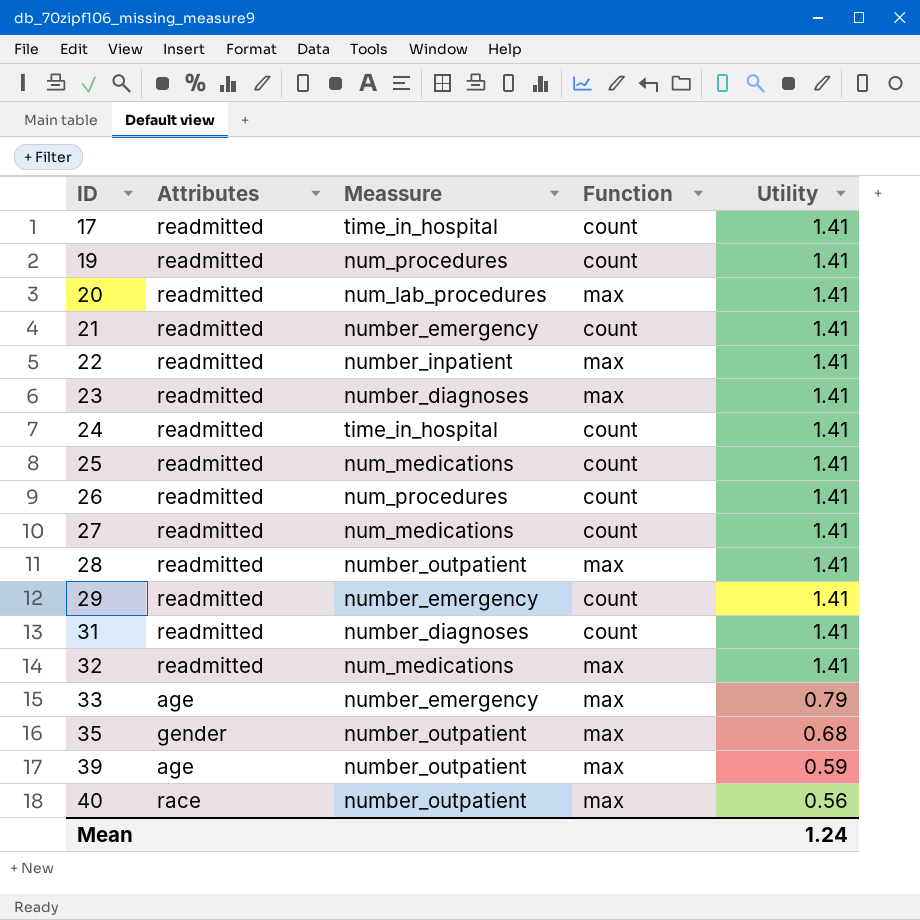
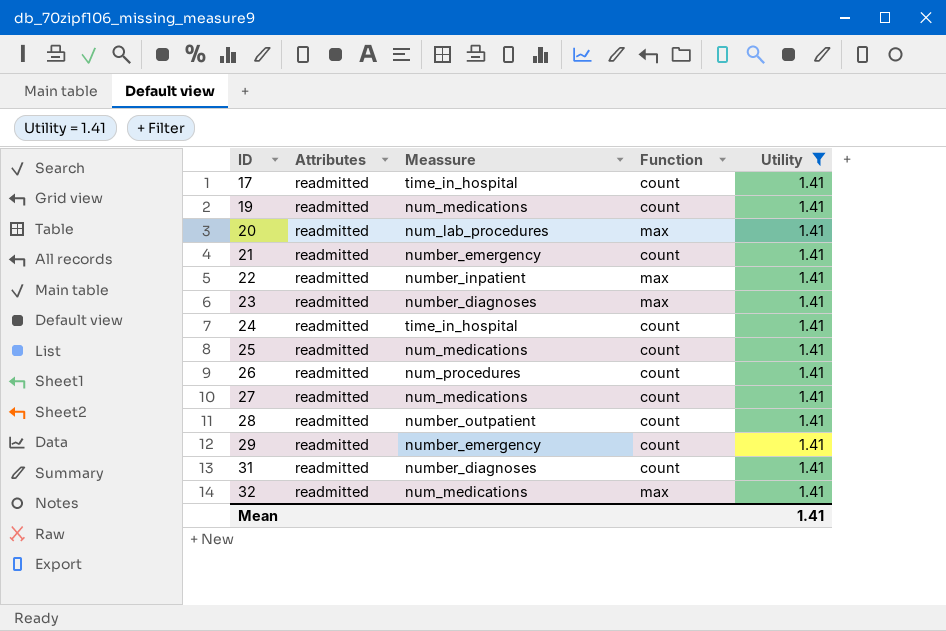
filter: none -> Utility = 1.41
19 | Meassure: num_procedures -> num_medications
28 | Function: max -> count
Mean | Utility: 1.24 -> 1.41

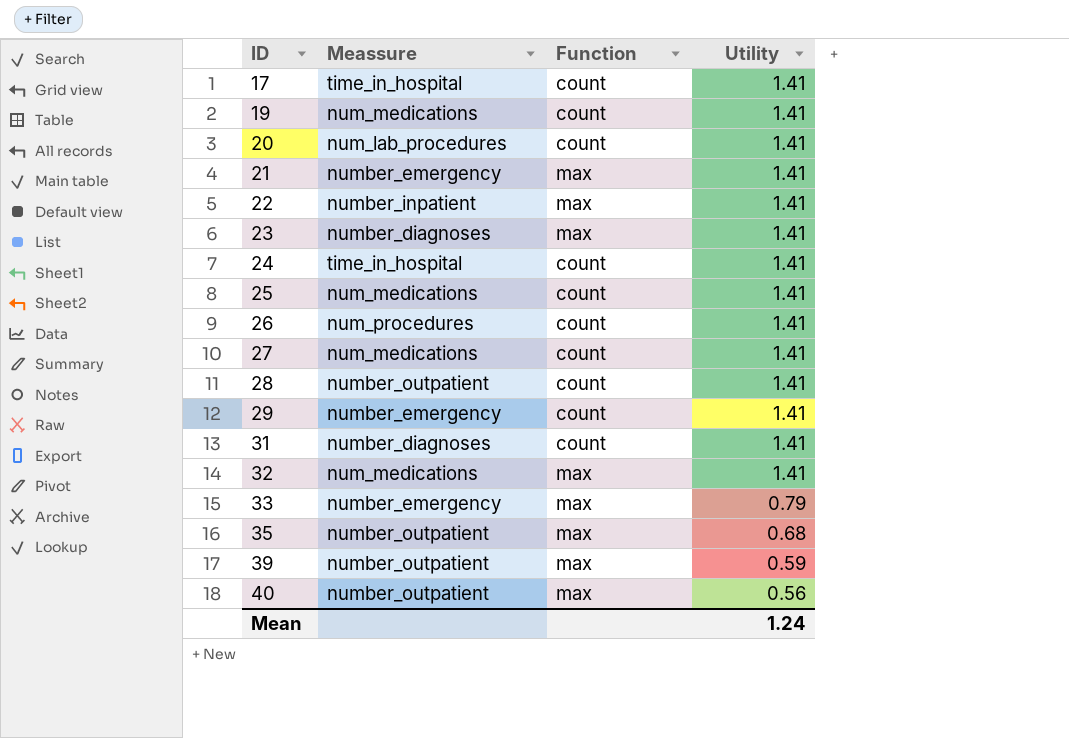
filter: Utility = 1.41 -> none
column Attributes | position: 2 -> none
20 | Function: max -> count
21 | Function: count -> max
Mean | Utility: 1.41 -> 1.24

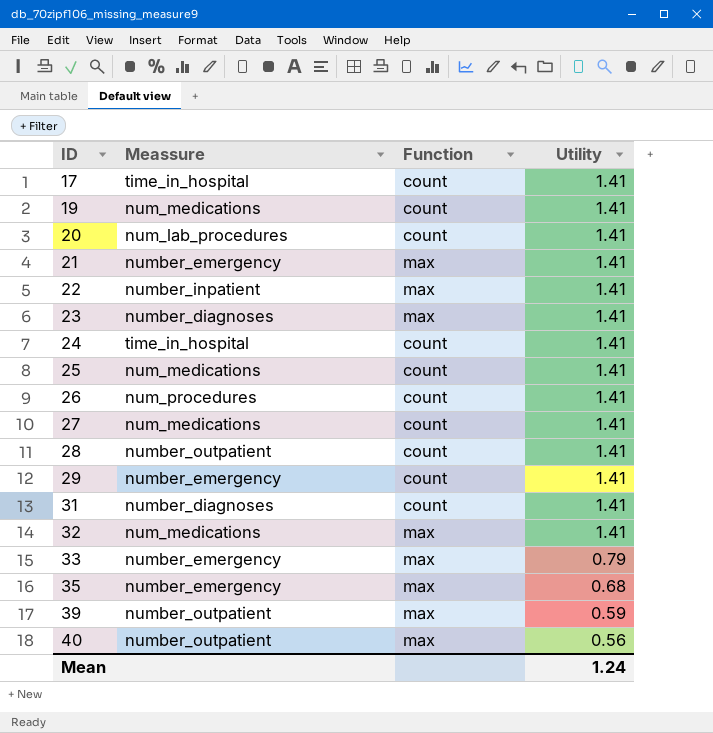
35 | Meassure: number_outpatient -> number_emergency

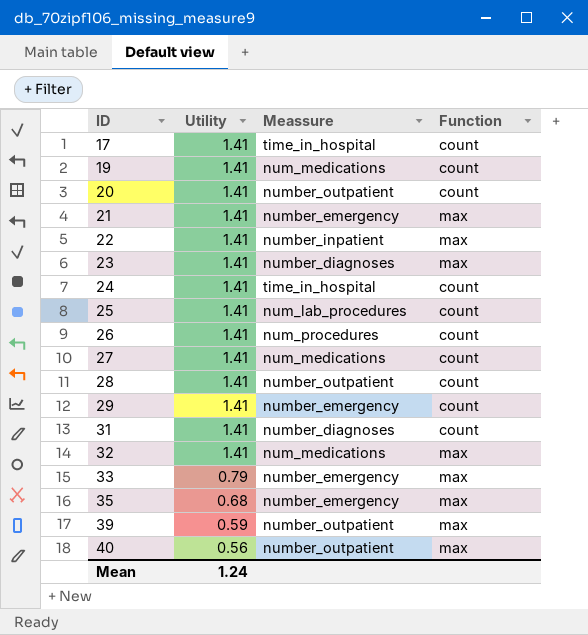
column Utility | position: 4 -> 2
20 | Meassure: num_lab_procedures -> number_outpatient
25 | Meassure: num_medications -> num_lab_procedures

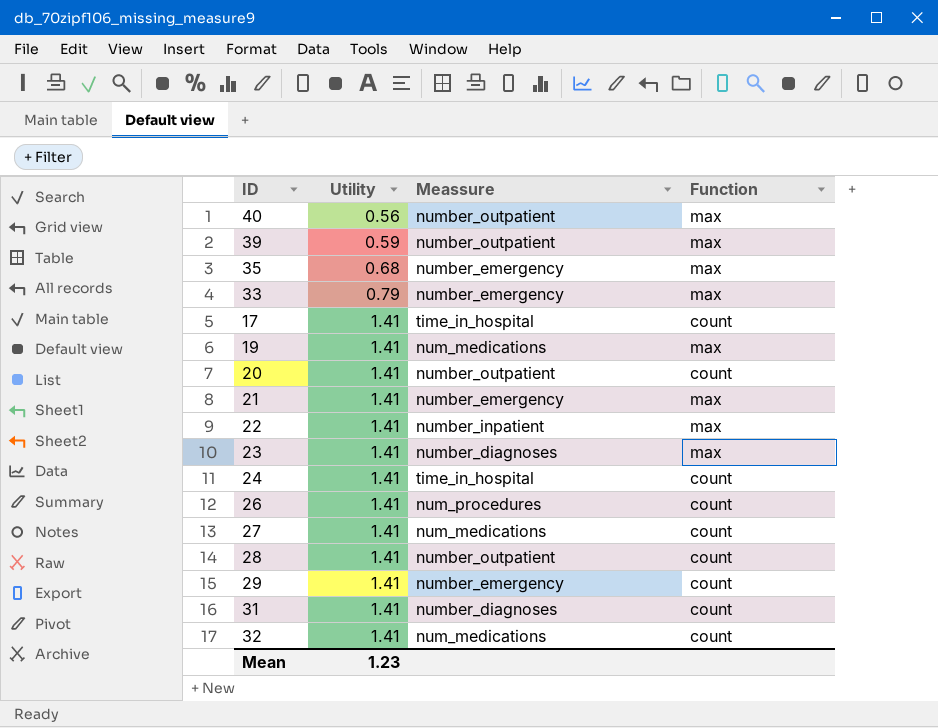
row order: ID ascending -> Utility ascending
row 25: 1.41 | num_lab_procedures | count -> none
19 | Function: count -> max
32 | Function: max -> count
Mean | Utility: 1.24 -> 1.23

